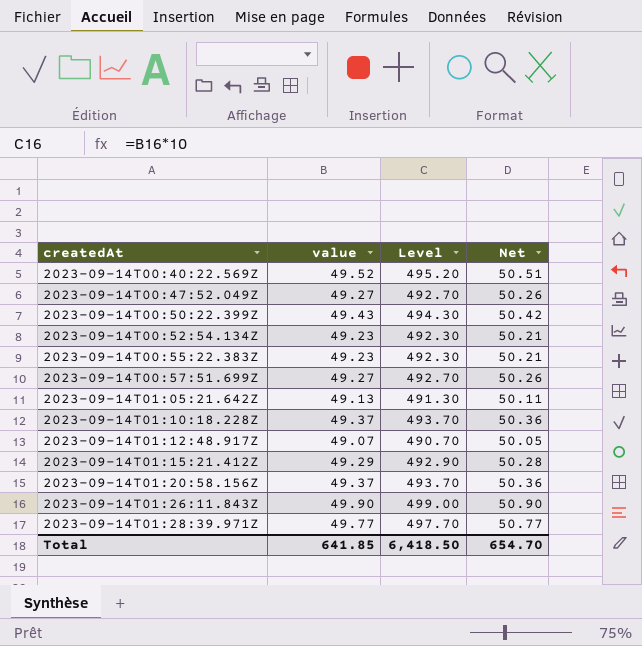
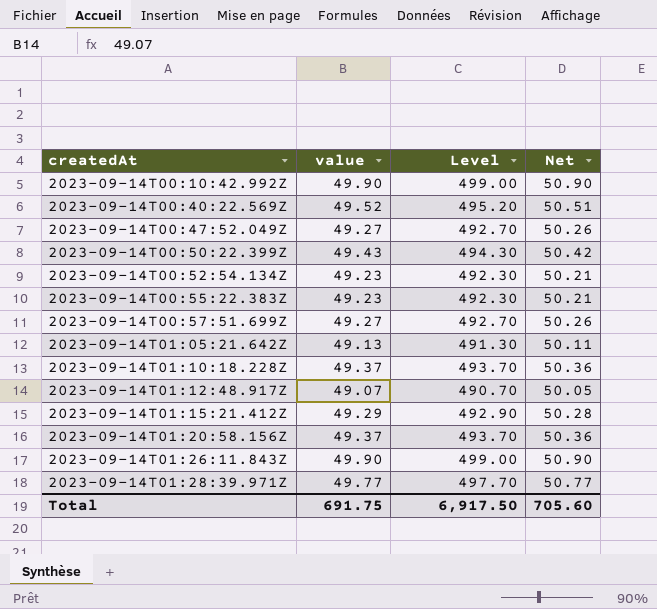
row 2023-09-14T00:10:42.992Z: none -> 49.90 | 499.00 | 50.90
Total | value: 641.85 -> 691.75
Total | Level: 6,418.50 -> 6,917.50
Total | Net: 654.70 -> 705.60

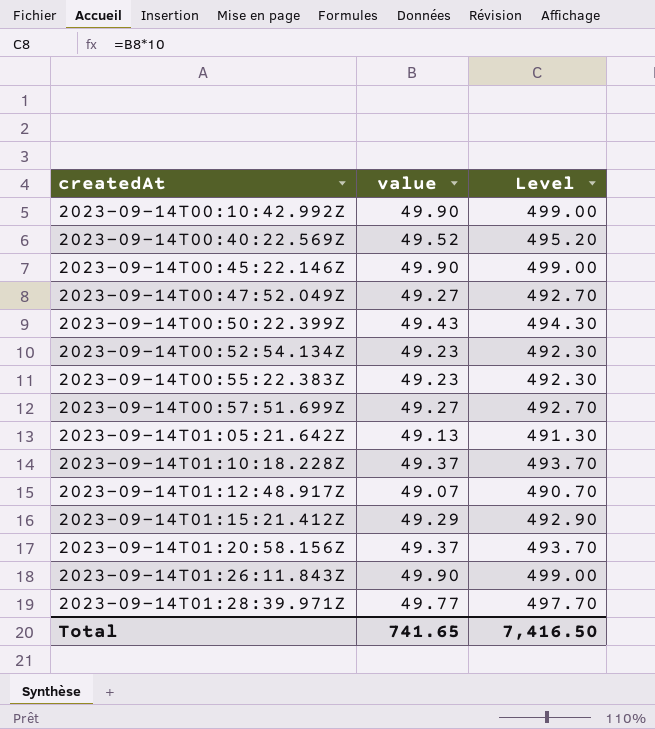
column Net | formula: [value] * 1.02 -> none
row 2023-09-14T00:45:22.146Z: none -> 49.90 | 499.00
Total | value: 691.75 -> 741.65
Total | Level: 6,917.50 -> 7,416.50

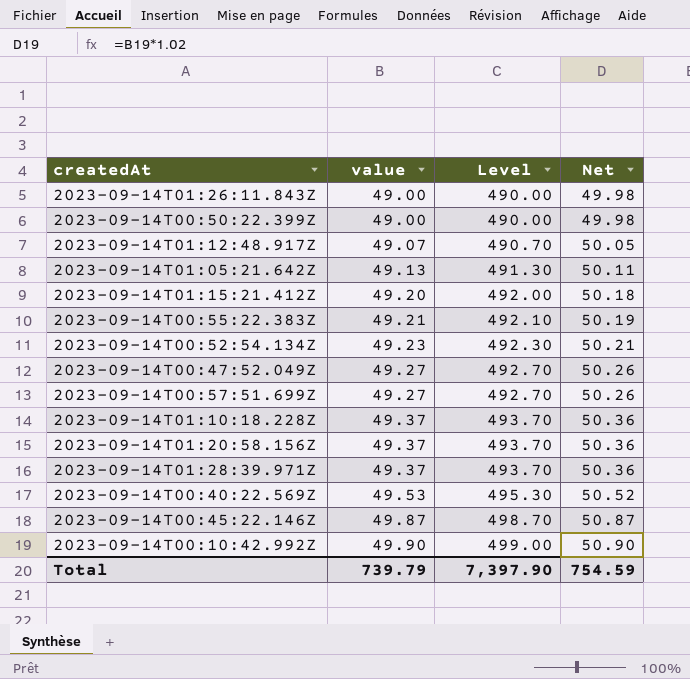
row order: createdAt ascending -> value ascending
column Net | formula: none -> [value] * 1.02
2023-09-14T01:26:11.843Z | value: 49.90 -> 49.00
2023-09-14T01:26:11.843Z | Level: 499.00 -> 490.00
2023-09-14T00:50:22.399Z | value: 49.43 -> 49.00
2023-09-14T00:50:22.399Z | Level: 494.30 -> 490.00
2023-09-14T01:15:21.412Z | value: 49.29 -> 49.20
2023-09-14T01:15:21.412Z | Level: 492.90 -> 492.00
2023-09-14T00:55:22.383Z | value: 49.23 -> 49.21
2023-09-14T00:55:22.383Z | Level: 492.30 -> 492.10
2023-09-14T01:28:39.971Z | value: 49.77 -> 49.37
2023-09-14T01:28:39.971Z | Level: 497.70 -> 493.70
2023-09-14T00:40:22.569Z | value: 49.52 -> 49.53
2023-09-14T00:40:22.569Z | Level: 495.20 -> 495.30
2023-09-14T00:45:22.146Z | value: 49.90 -> 49.87
2023-09-14T00:45:22.146Z | Level: 499.00 -> 498.70
Total | value: 741.65 -> 739.79
Total | Level: 7,416.50 -> 7,397.90

